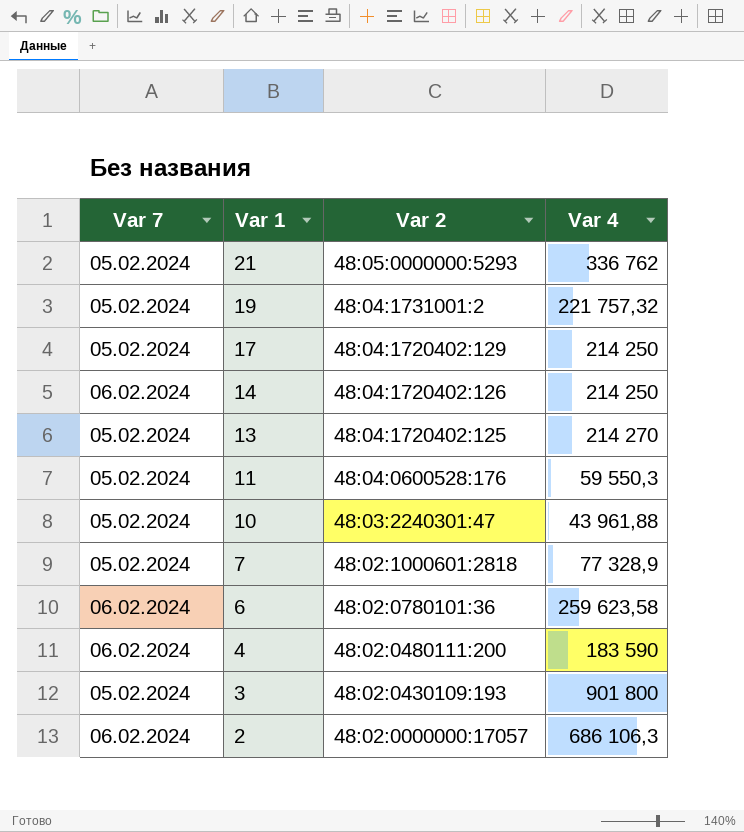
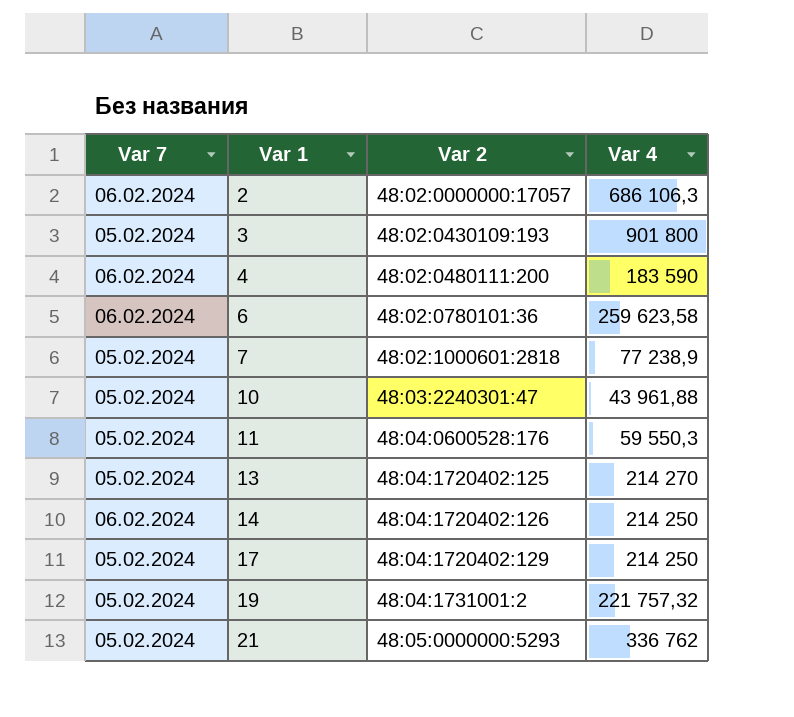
row order: Var 1 descending -> Var 1 ascending
7 | Var 4: 77 328,9 -> 77 238,9

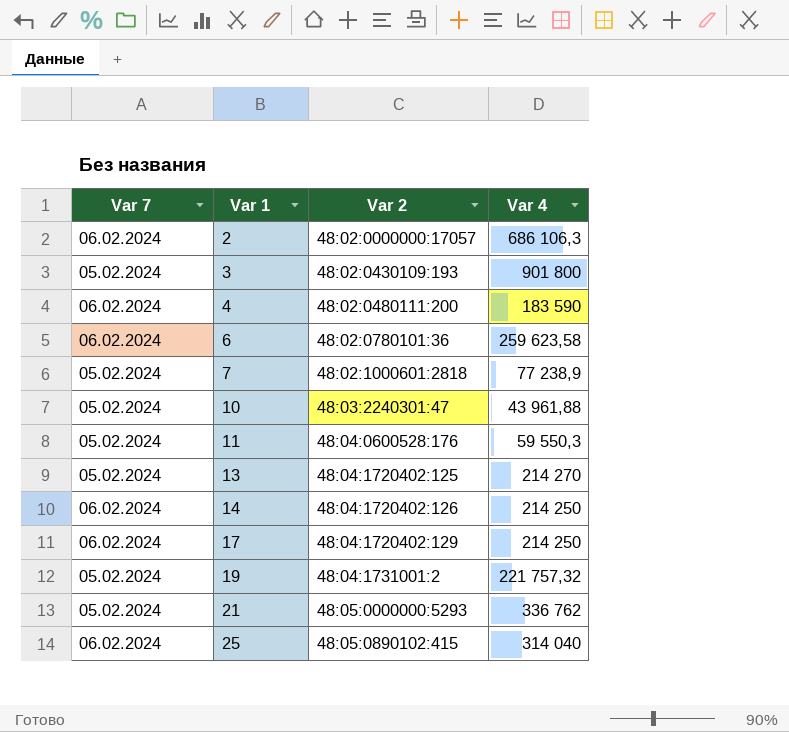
17 | Var 7: 05.02.2024 -> 06.02.2024
row 25: none -> 06.02.2024 | 48:05:0890102:415 | 314 040

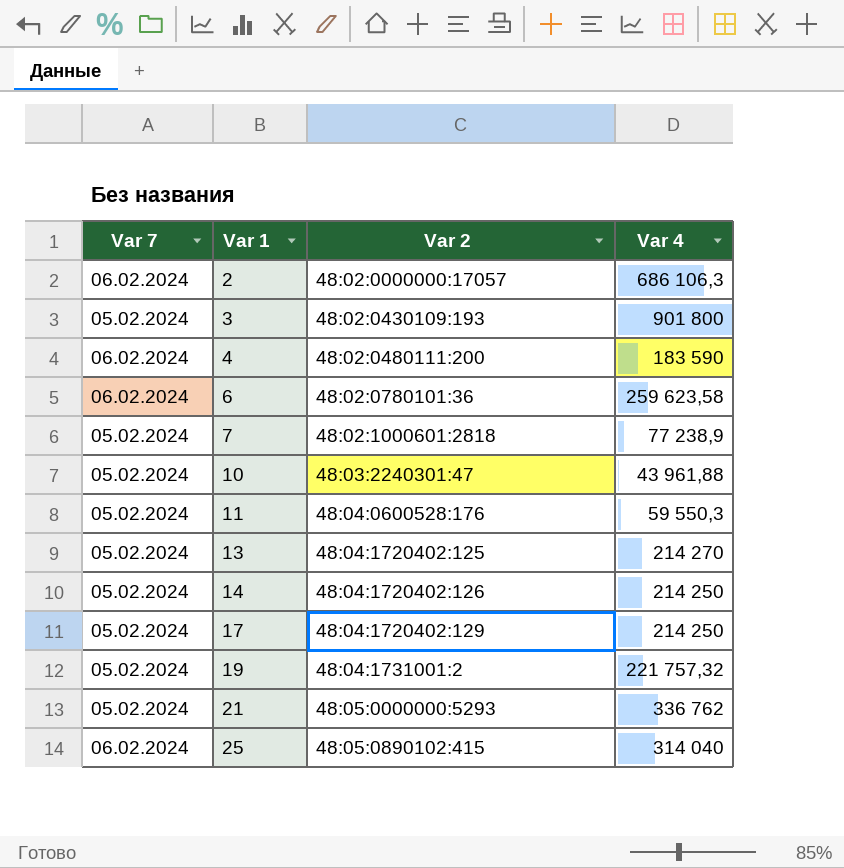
14 | Var 7: 06.02.2024 -> 05.02.2024
17 | Var 7: 06.02.2024 -> 05.02.2024

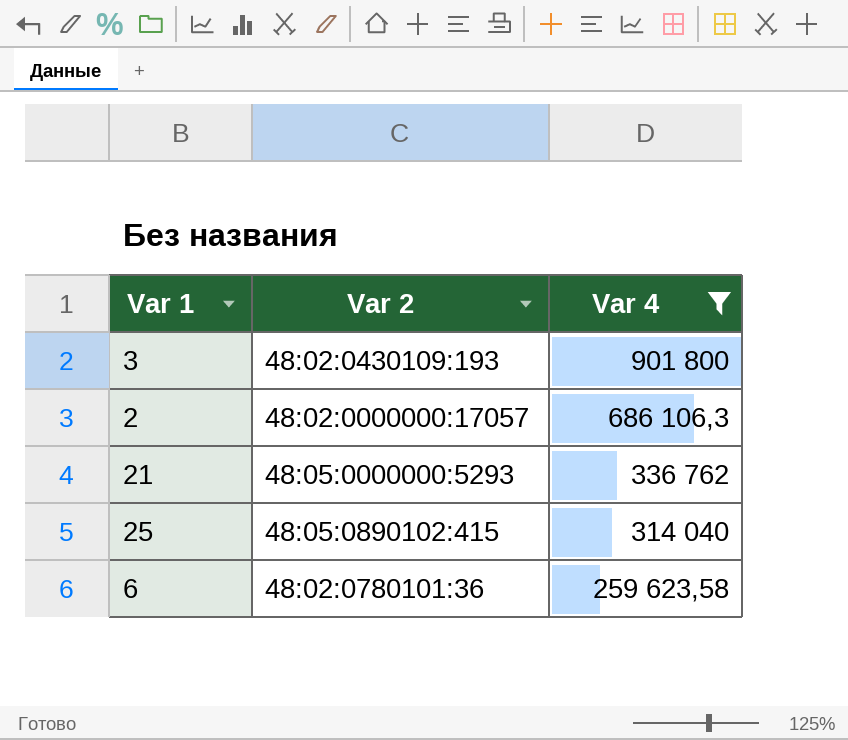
filter: none -> Var 4 >= 259 623,58
row order: Var 1 ascending -> Var 4 descending
column Var 7 | position: 1 -> none

